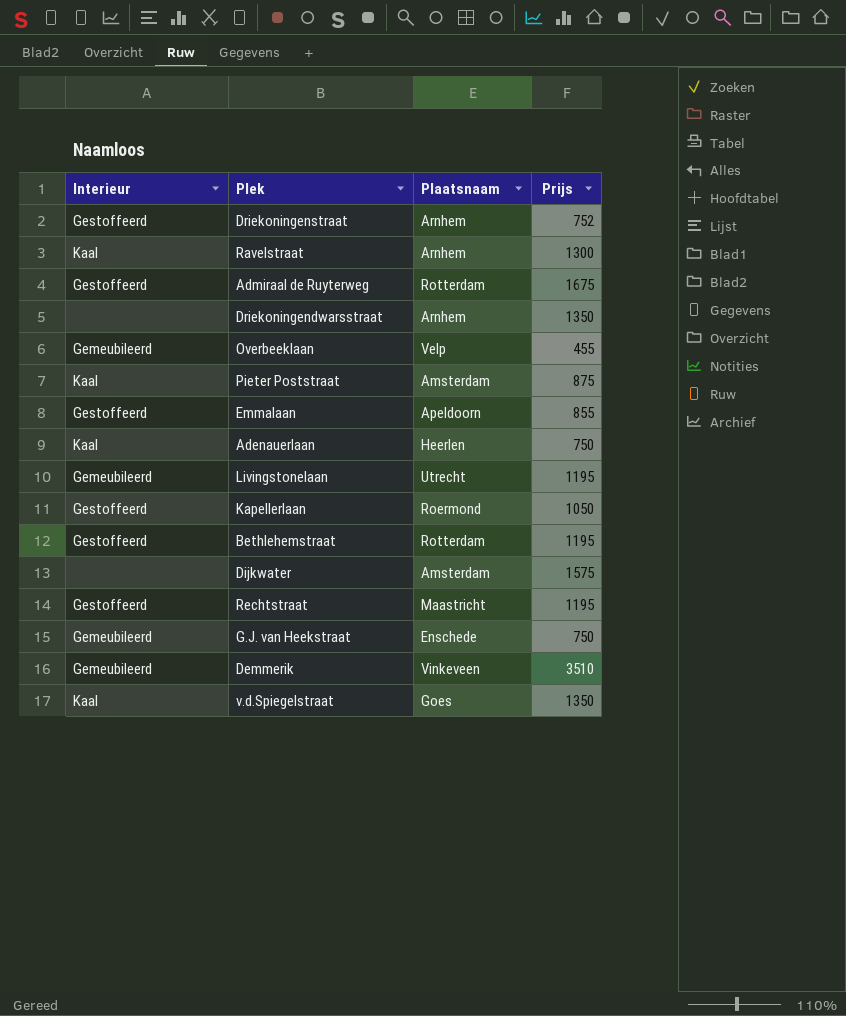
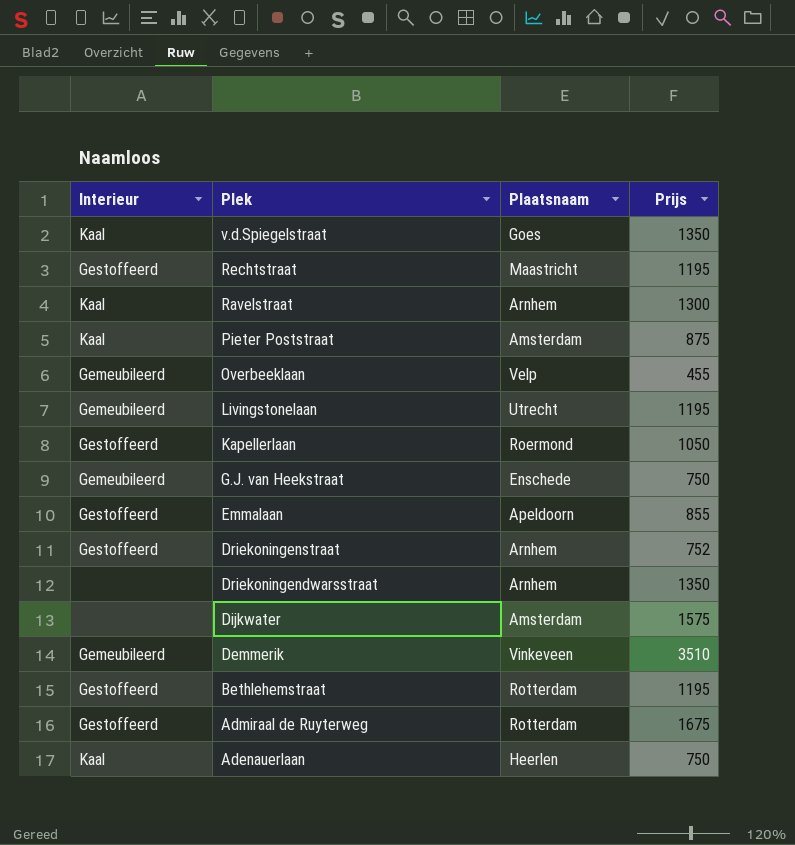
row order: none -> Plek descending

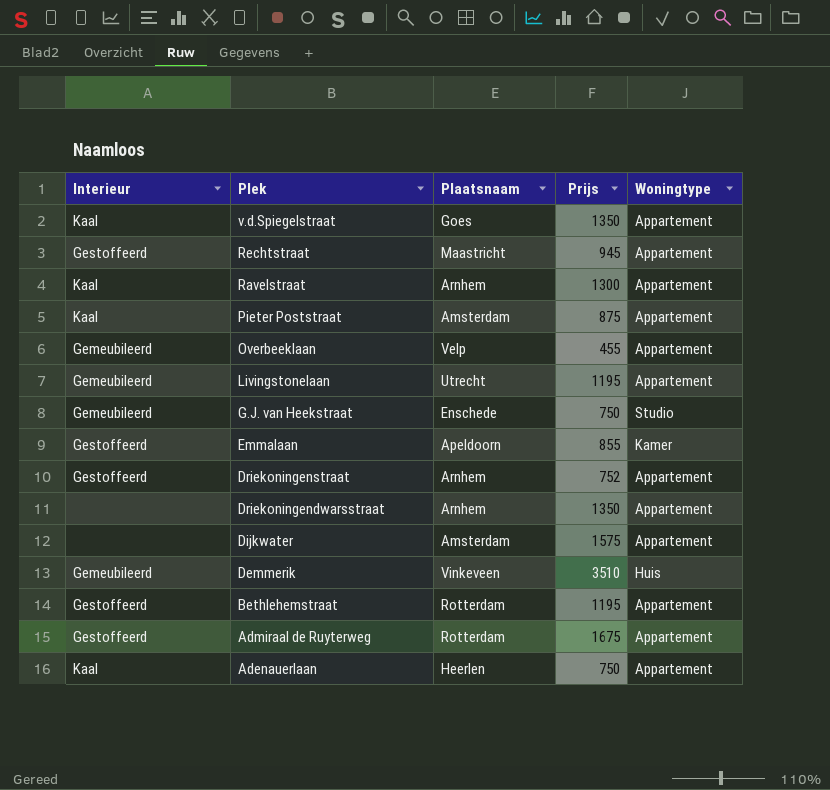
column Woningtype | position: none -> 5
row Kapellerlaan: Gestoffeerd | Roermond | 1050 -> none
Rechtstraat | Prijs: 1195 -> 945

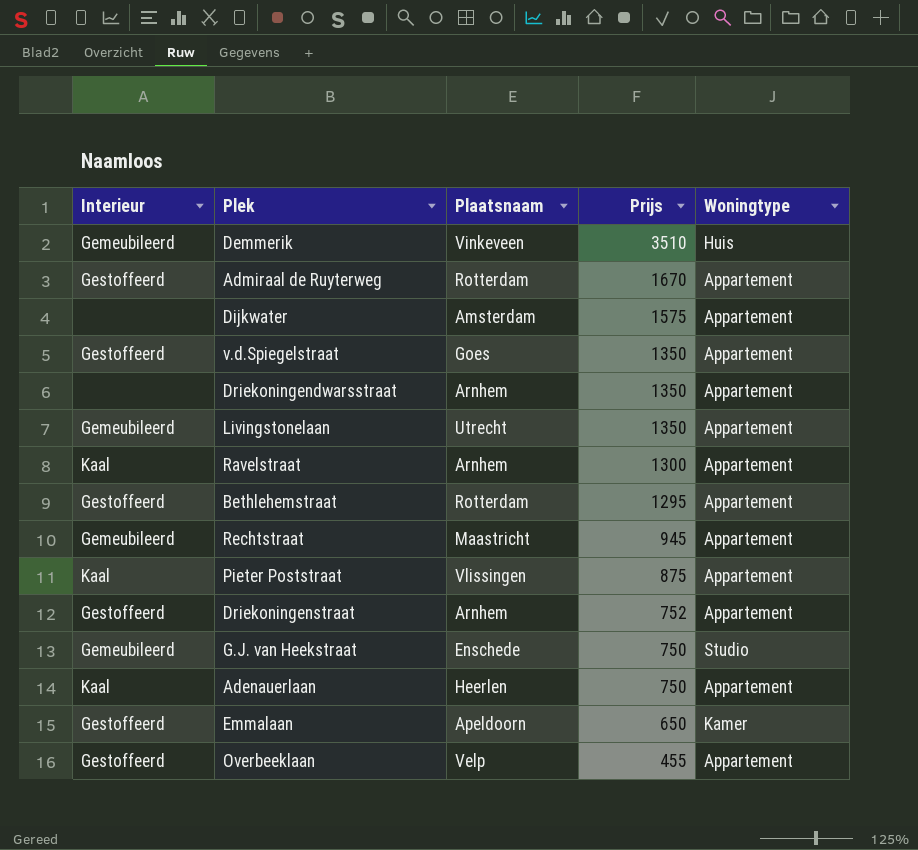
row order: Plek descending -> Prijs descending
Admiraal de Ruyterweg | Prijs: 1675 -> 1670
v.d.Spiegelstraat | Interieur: Kaal -> Gestoffeerd
Livingstonelaan | Prijs: 1195 -> 1350
Bethlehemstraat | Prijs: 1195 -> 1295
Rechtstraat | Interieur: Gestoffeerd -> Gemeubileerd
Pieter Poststraat | Plaatsnaam: Amsterdam -> Vlissingen
Emmalaan | Prijs: 855 -> 650
Overbeeklaan | Interieur: Gemeubileerd -> Gestoffeerd

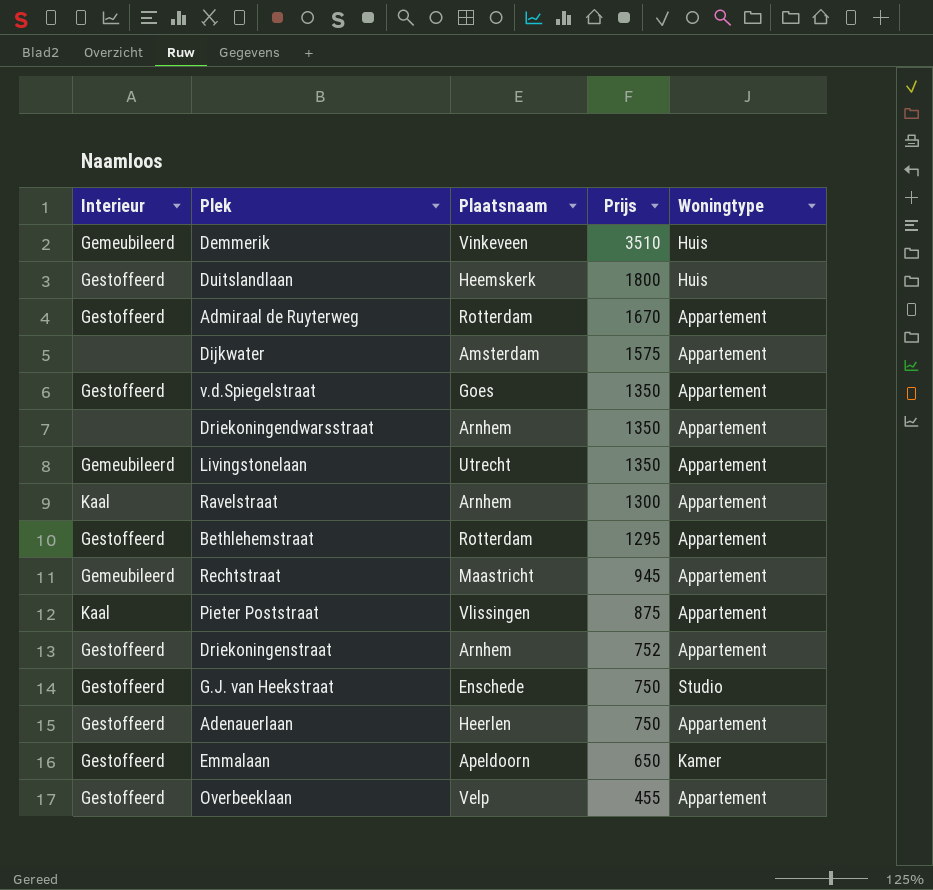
row Duitslandlaan: none -> Gestoffeerd | Heemskerk | 1800 | Huis
G.J. van Heekstraat | Interieur: Gemeubileerd -> Gestoffeerd
Adenauerlaan | Interieur: Kaal -> Gestoffeerd

